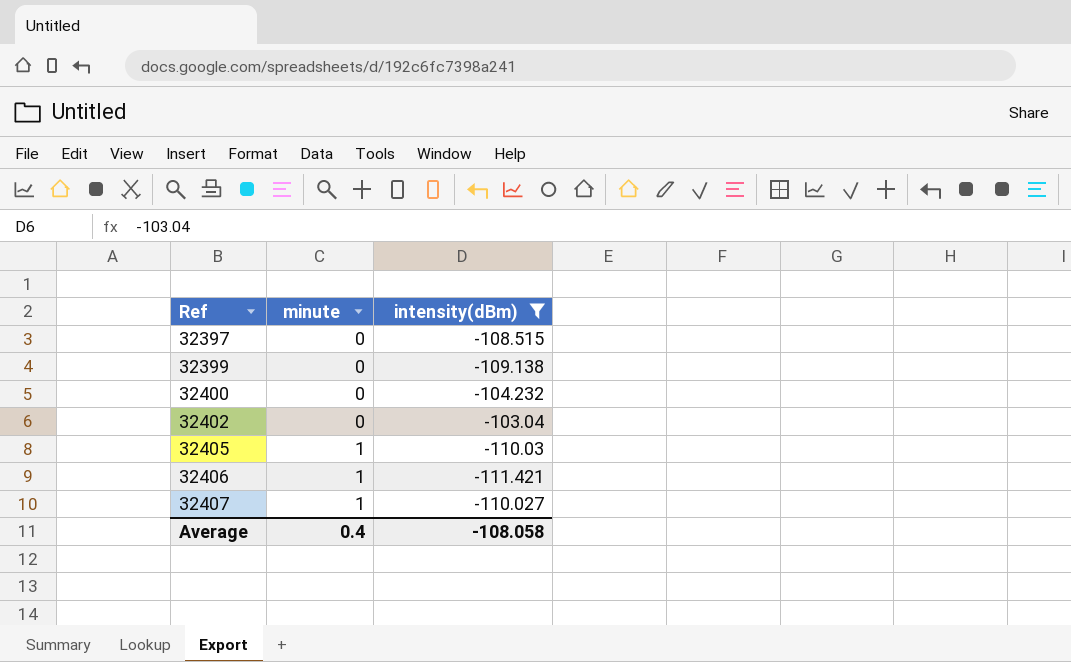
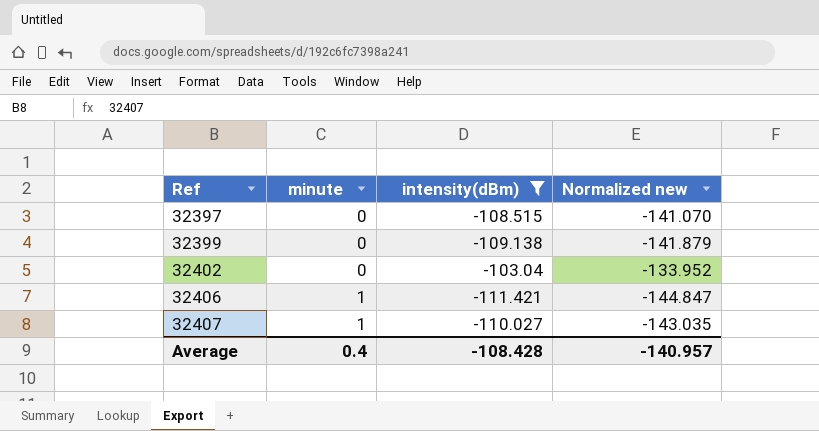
column Normalized new | formula: none -> [intensity(dBm)] * 1.3
row 32400: 0 | -104.232 -> none
row 32405: 1 | -110.03 -> none
Average | intensity(dBm): -108.058 -> -108.428

